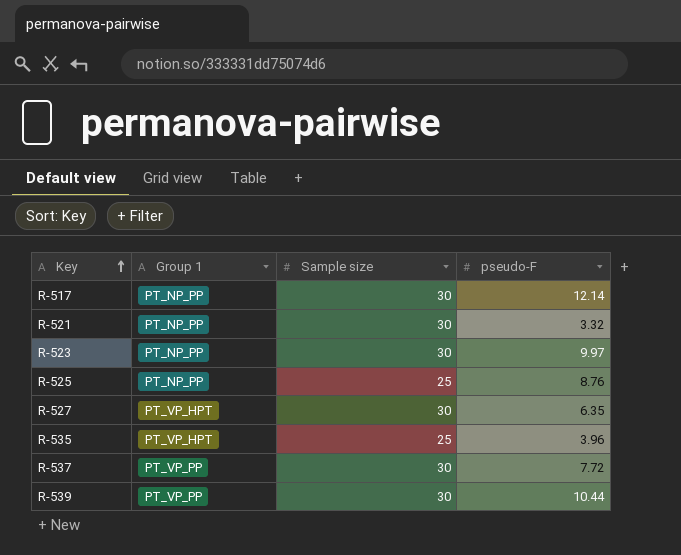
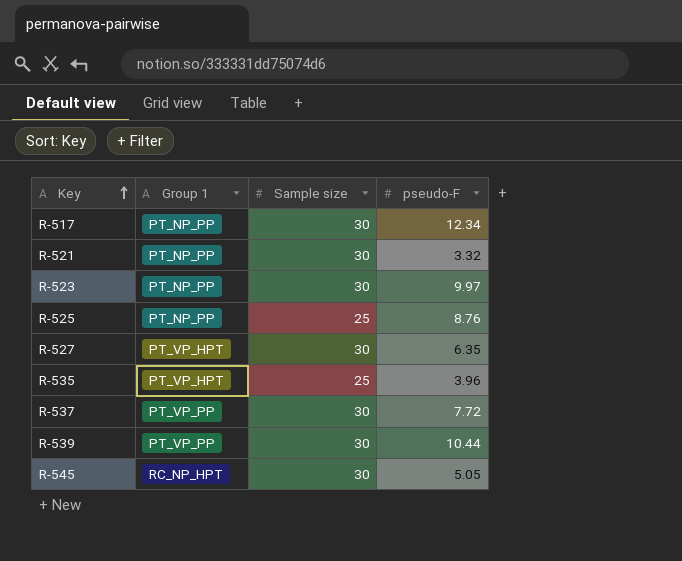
R-517 | pseudo-F: 12.14 -> 12.34
row R-545: none -> RC_NP_HPT | 30 | 5.05

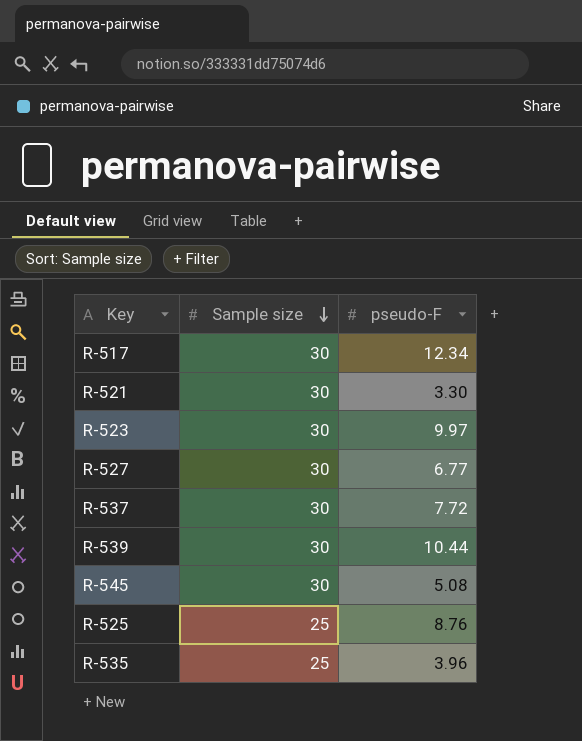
row order: Key ascending -> Sample size descending
column Group 1 | position: 2 -> none
R-521 | pseudo-F: 3.32 -> 3.30
R-527 | pseudo-F: 6.35 -> 6.77
R-545 | pseudo-F: 5.05 -> 5.08

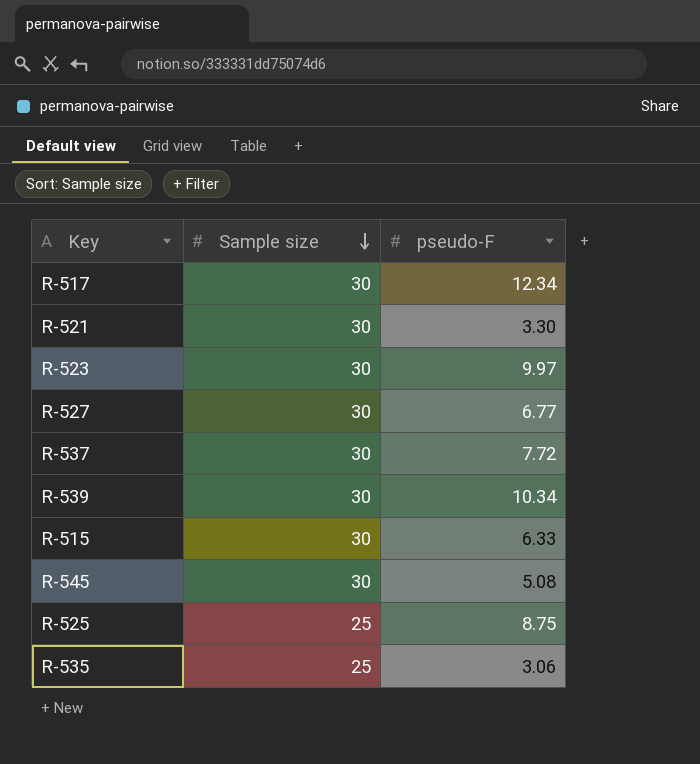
R-539 | pseudo-F: 10.44 -> 10.34
row R-515: none -> 30 | 6.33
R-525 | pseudo-F: 8.76 -> 8.75
R-535 | pseudo-F: 3.96 -> 3.06

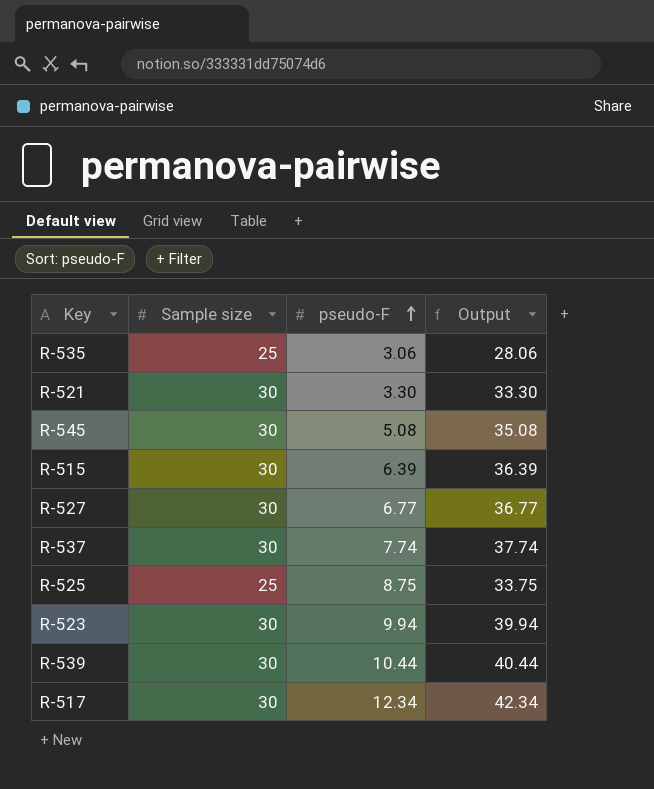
row order: Sample size descending -> pseudo-F ascending
column Output | formula: none -> [Sample size] + [pseudo-F]
R-515 | pseudo-F: 6.33 -> 6.39
R-537 | pseudo-F: 7.72 -> 7.74
R-523 | pseudo-F: 9.97 -> 9.94
R-539 | pseudo-F: 10.34 -> 10.44

